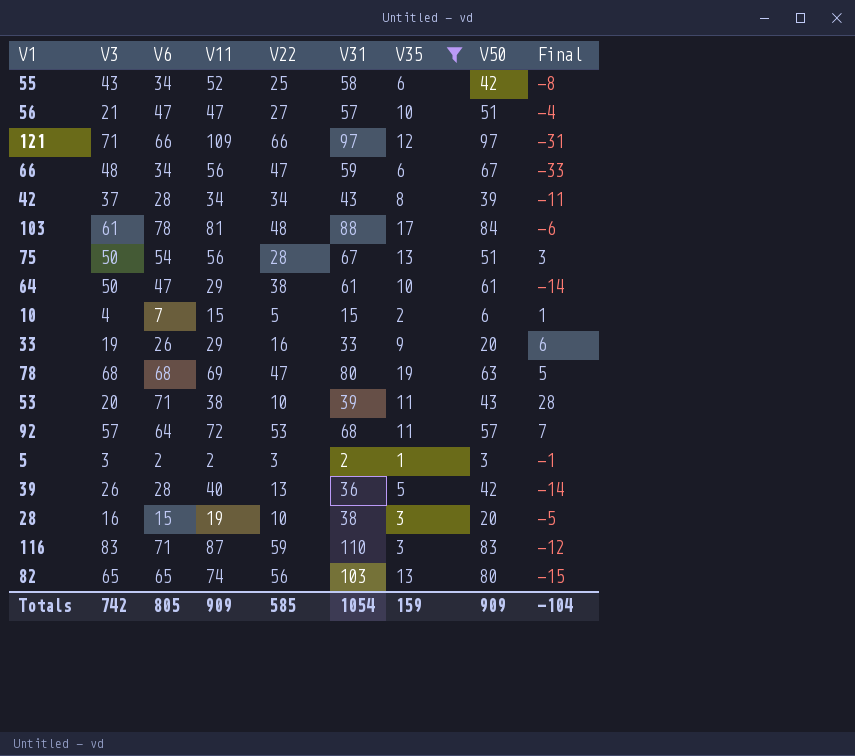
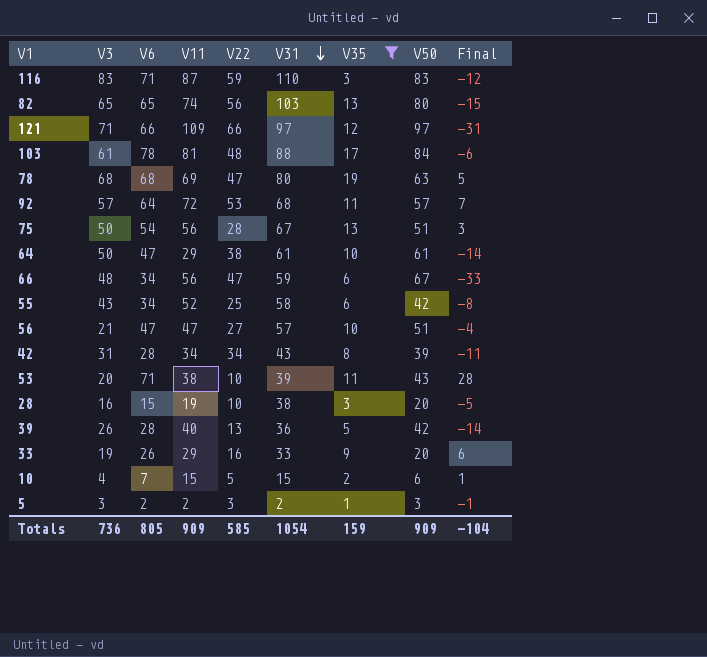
row order: none -> V31 descending
42 | V3: 37 -> 31
Totals | V3: 742 -> 736

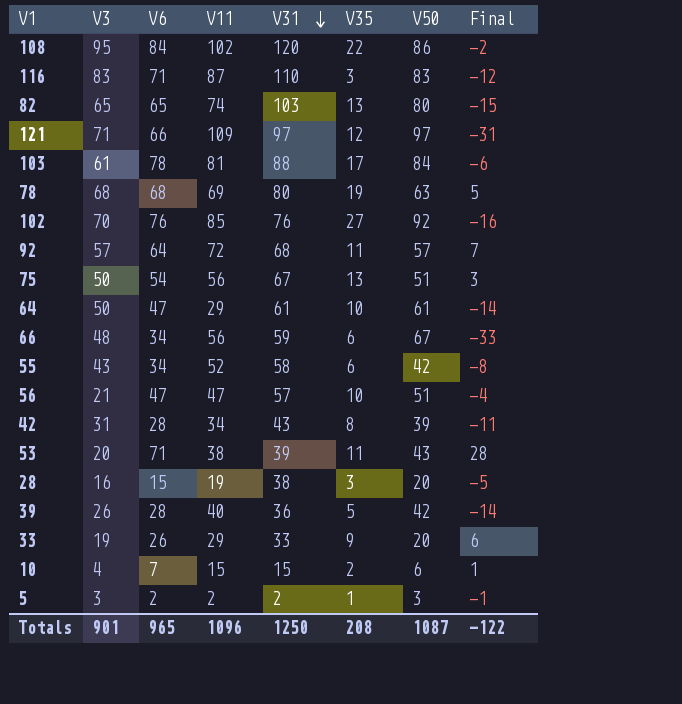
filter: V35 <= 19 -> none
column V22 | position: 5 -> none
Totals | V3: 736 -> 901
Totals | V6: 805 -> 965
Totals | V11: 909 -> 1096
Totals | V31: 1054 -> 1250
Totals | V35: 159 -> 208
Totals | V50: 909 -> 1087
Totals | Final: -104 -> -122

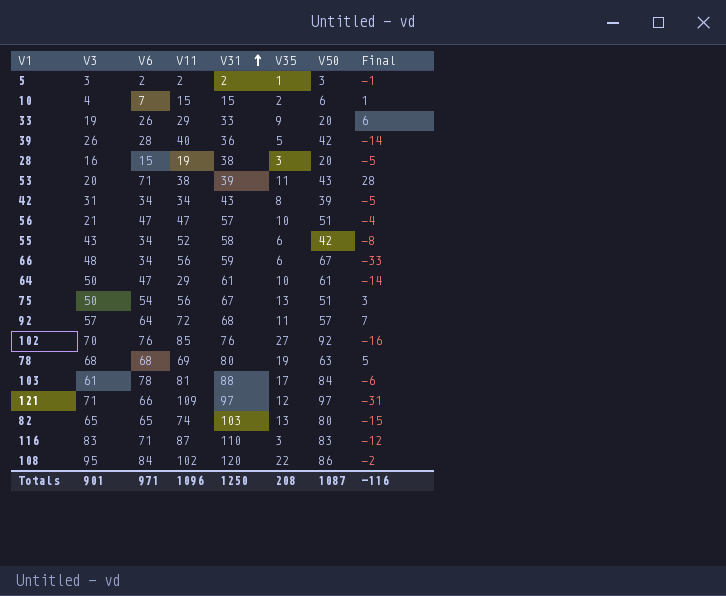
row order: V31 descending -> V31 ascending
42 | V6: 28 -> 34
42 | Final: -11 -> -5
Totals | V6: 965 -> 971
Totals | Final: -122 -> -116

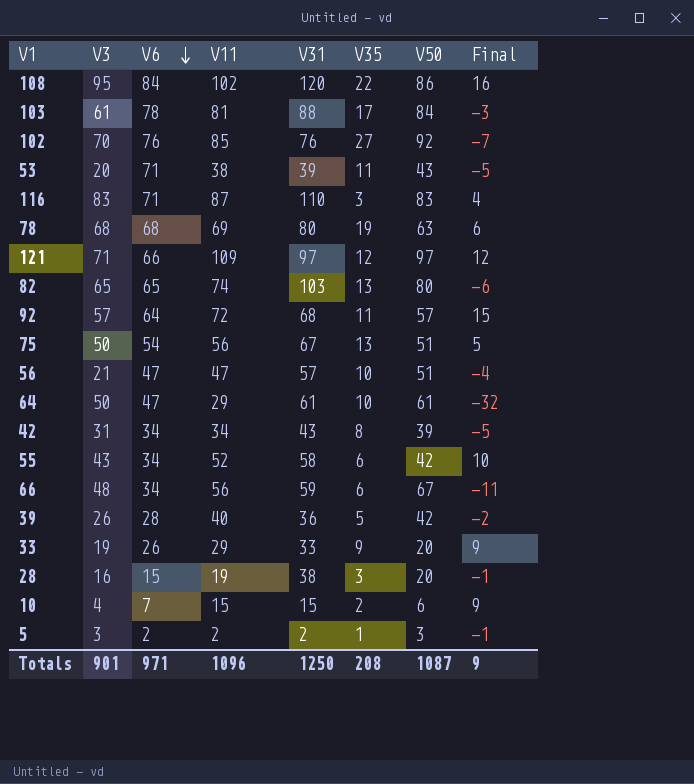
row order: V31 ascending -> V6 descending
column Final | formula: [V6] - [V50] -> [V11] - [V50]
Totals | Final: -116 -> 9

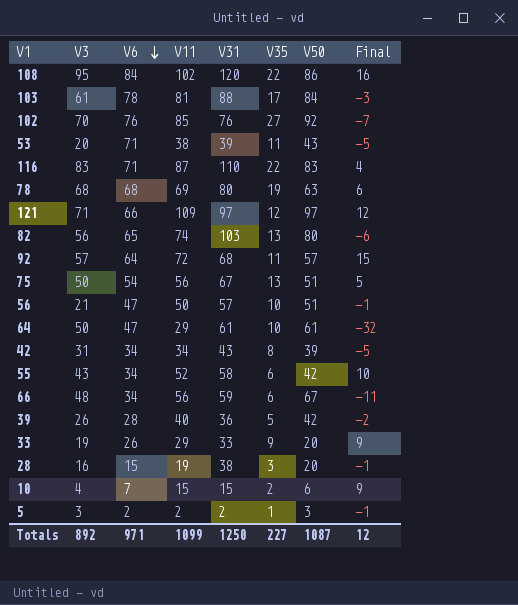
116 | V35: 3 -> 22
82 | V3: 65 -> 56
56 | V11: 47 -> 50
56 | Final: -4 -> -1
Totals | V3: 901 -> 892
Totals | V11: 1096 -> 1099
Totals | V35: 208 -> 227
Totals | Final: 9 -> 12

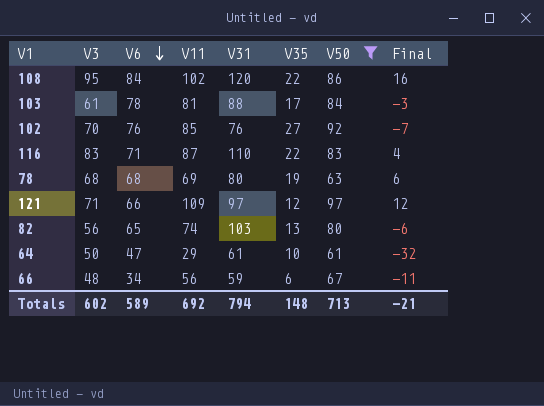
filter: none -> V50 >= 61
Totals | V3: 892 -> 602
Totals | V6: 971 -> 589
Totals | V11: 1099 -> 692
Totals | V31: 1250 -> 794
Totals | V35: 227 -> 148
Totals | V50: 1087 -> 713
Totals | Final: 12 -> -21

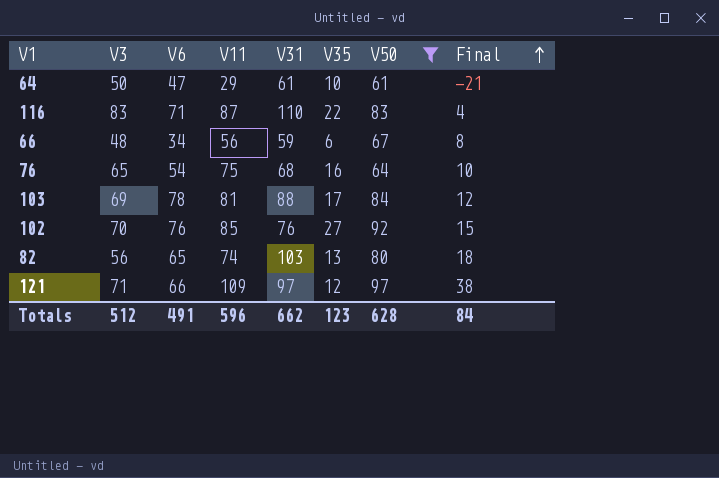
row order: V6 descending -> Final ascending
column Final | formula: [V11] - [V50] -> [V11] - [V3]
row 108: 95 | 84 | 102 | 120 | 22 | 86 | 16 -> none
row 78: 68 | 68 | 69 | 80 | 19 | 63 | 6 -> none
row 76: none -> 65 | 54 | 75 | 68 | 16 | 64 | 10
103 | V3: 61 -> 69
Totals | V3: 602 -> 512
Totals | V6: 589 -> 491
Totals | V11: 692 -> 596
Totals | V31: 794 -> 662
Totals | V35: 148 -> 123
Totals | V50: 713 -> 628
Totals | Final: -21 -> 84

